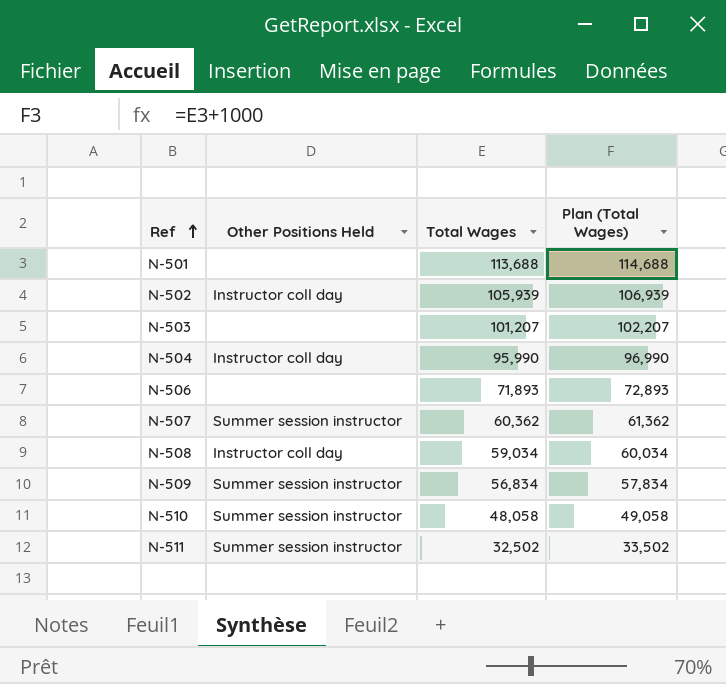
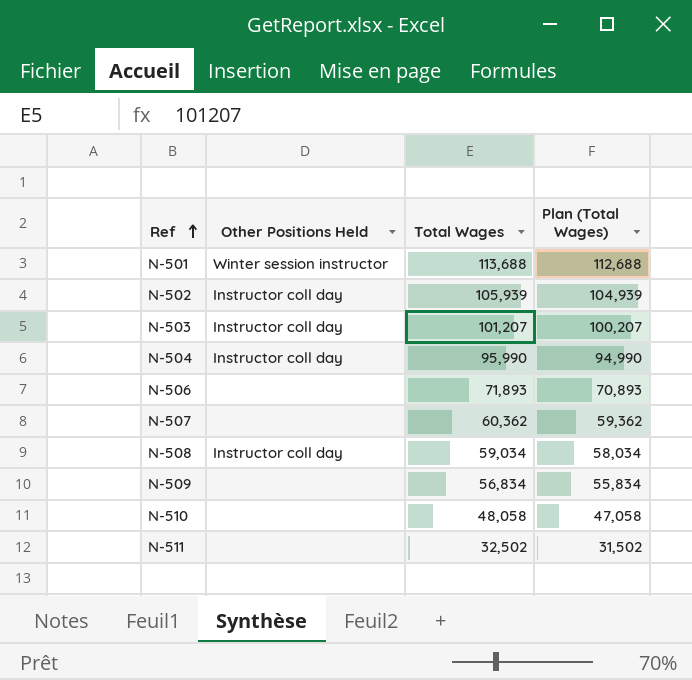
column Plan (Total Wages) | formula: [Total Wages] + 1000 -> [Total Wages] - 1000
N-501 | Other Positions Held: none -> Winter session instructor
N-503 | Other Positions Held: none -> Instructor coll day
N-507 | Other Positions Held: Summer session instructor -> none
N-509 | Other Positions Held: Summer session instructor -> none
N-510 | Other Positions Held: Summer session instructor -> none
N-511 | Other Positions Held: Summer session instructor -> none

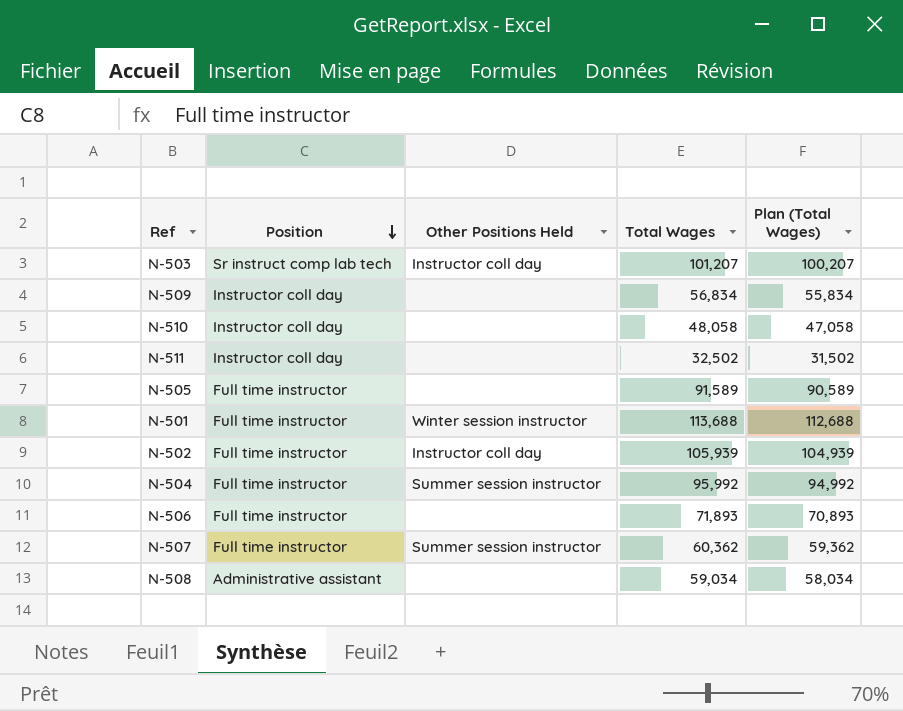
row order: Ref ascending -> Position descending
column Position | position: none -> 2
row N-505: none -> Full time instructor | none | 91,589 | 90,589
N-504 | Other Positions Held: Instructor coll day -> Summer session instructor
N-504 | Total Wages: 95,990 -> 95,992
N-504 | Plan (Total Wages): 94,990 -> 94,992
N-507 | Other Positions Held: none -> Summer session instructor
N-508 | Other Positions Held: Instructor coll day -> none

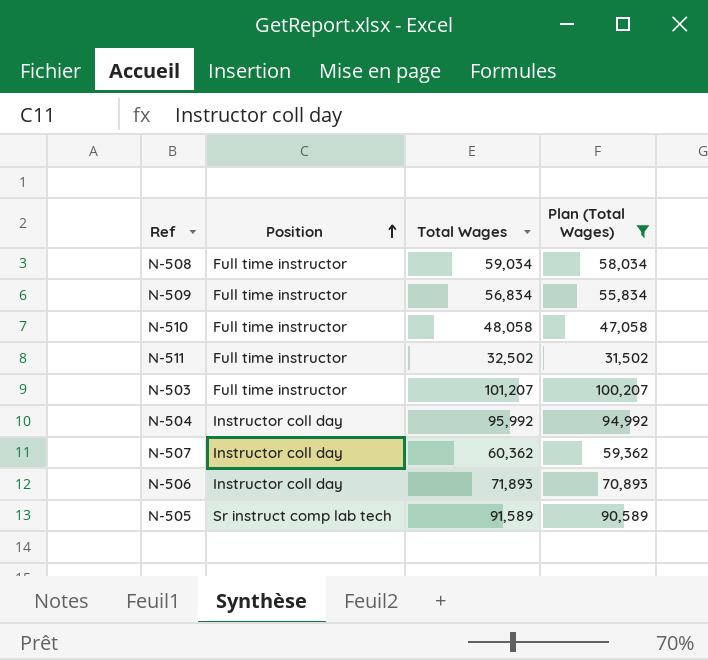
filter: none -> Plan (Total Wages) <= 100,207
row order: Position descending -> Position ascending
column Other Positions Held | position: 3 -> none
N-508 | Position: Administrative assistant -> Full time instructor
N-509 | Position: Instructor coll day -> Full time instructor
N-510 | Position: Instructor coll day -> Full time instructor
N-511 | Position: Instructor coll day -> Full time instructor
N-503 | Position: Sr instruct comp lab tech -> Full time instructor
N-504 | Position: Full time instructor -> Instructor coll day
N-507 | Position: Full time instructor -> Instructor coll day
N-506 | Position: Full time instructor -> Instructor coll day
N-505 | Position: Full time instructor -> Sr instruct comp lab tech

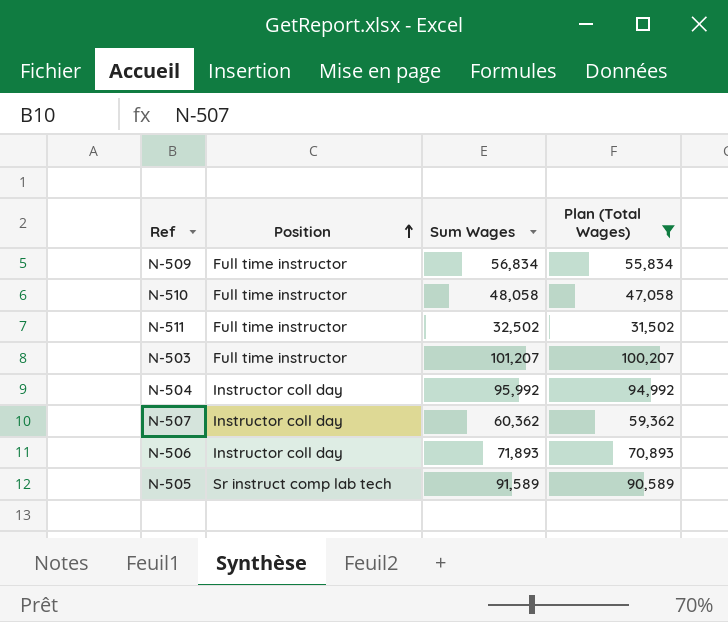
column name: Total Wages -> Sum Wages
row N-508: Full time instructor | 59,034 | 58,034 -> none

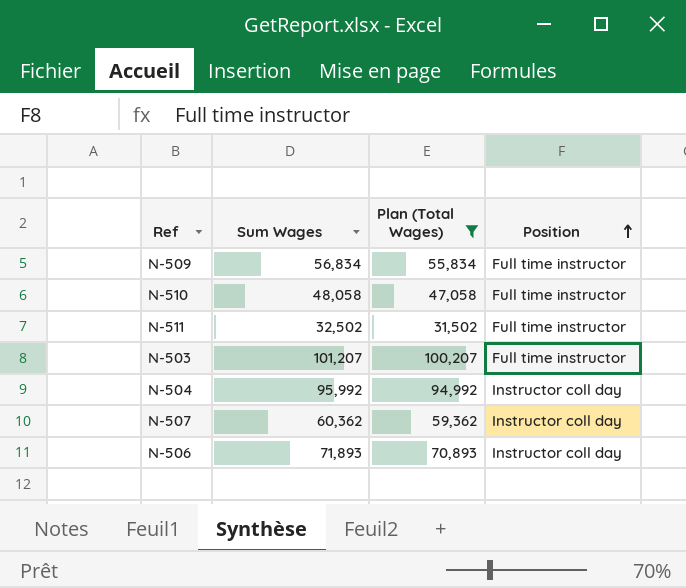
column Position | position: 2 -> 4
row N-505: Sr instruct comp lab tech | 91,589 | 90,589 -> none

